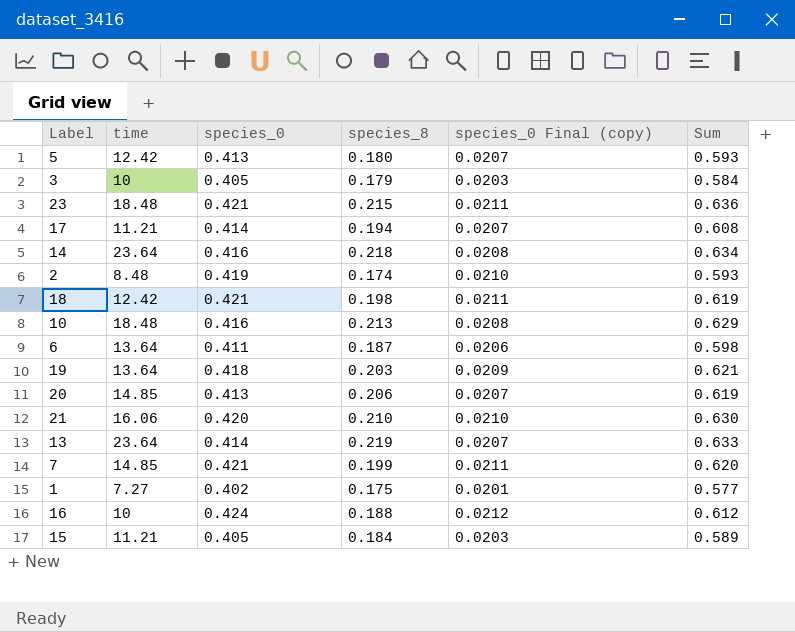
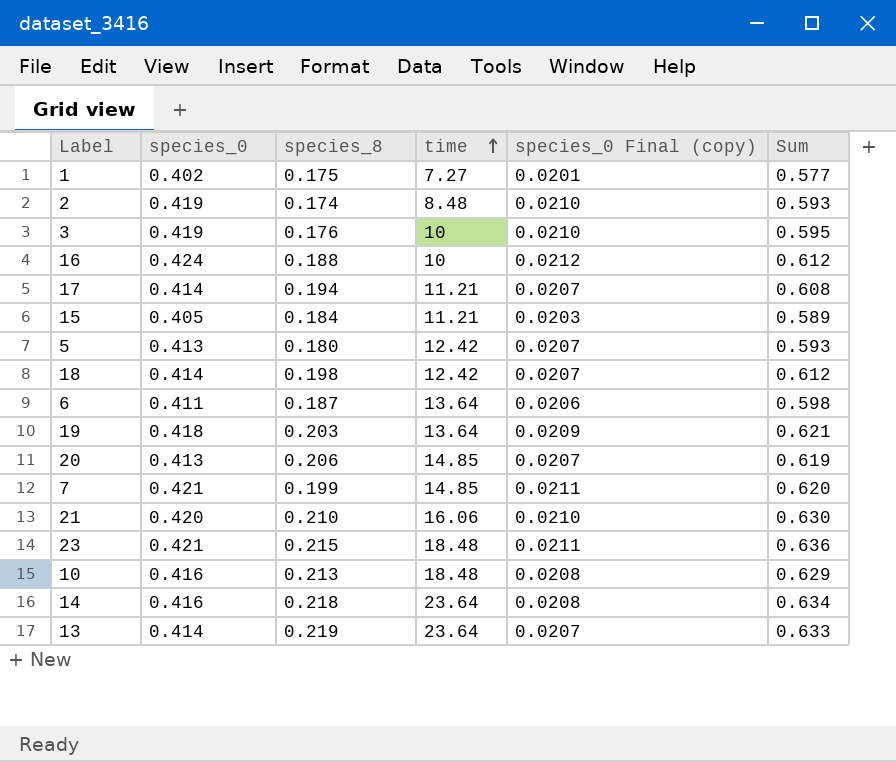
row order: none -> time ascending
column time | position: 2 -> 4
3 | species_0: 0.405 -> 0.419
3 | species_8: 0.179 -> 0.176
3 | species_0 Final (copy): 0.0203 -> 0.0210
3 | Sum: 0.584 -> 0.595
18 | species_0: 0.421 -> 0.414
18 | species_0 Final (copy): 0.0211 -> 0.0207
18 | Sum: 0.619 -> 0.612

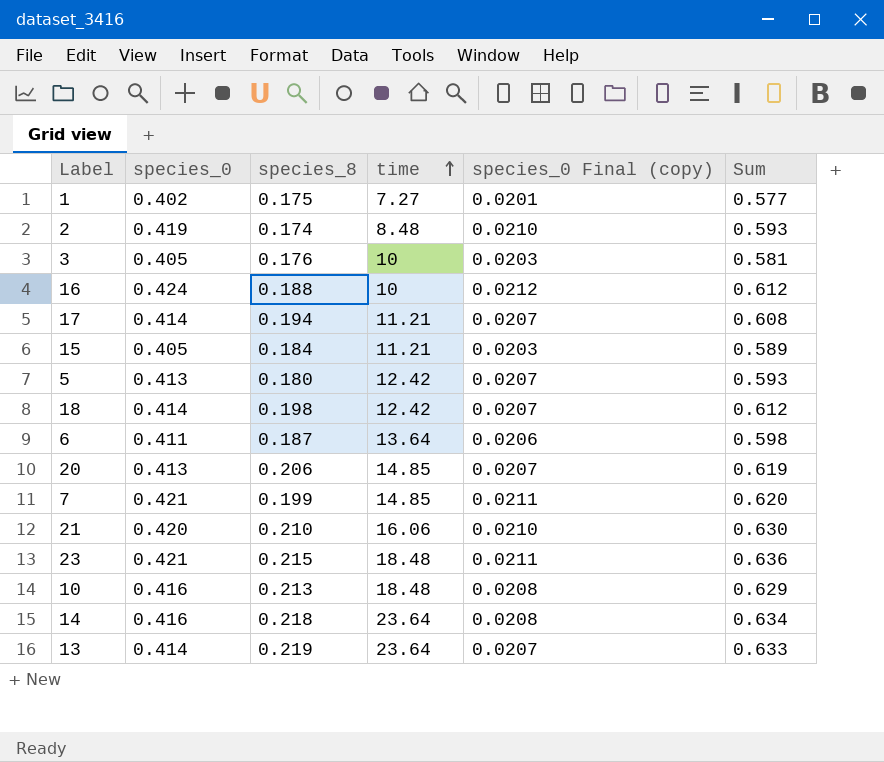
row 19: 0.418 | 0.203 | 13.64 | 0.0209 | 0.621 -> none
3 | species_0: 0.419 -> 0.405
3 | species_0 Final (copy): 0.0210 -> 0.0203
3 | Sum: 0.595 -> 0.581

